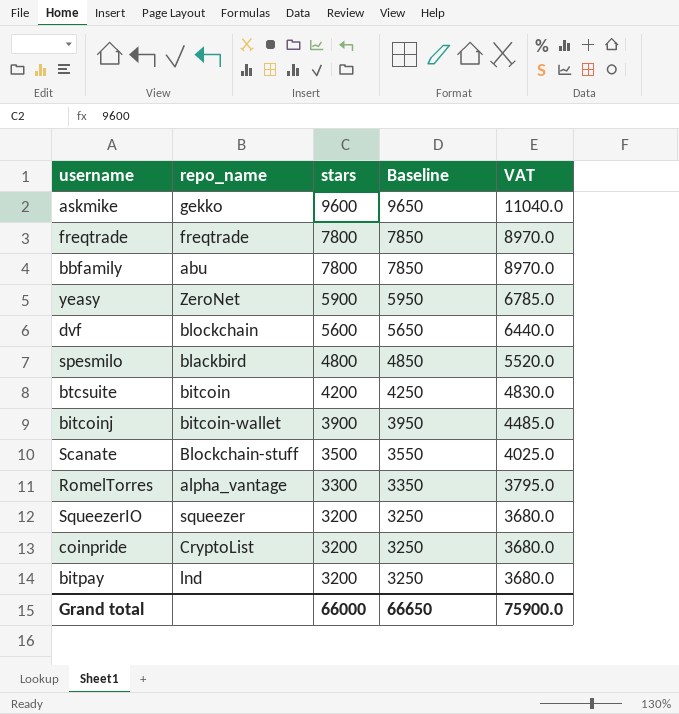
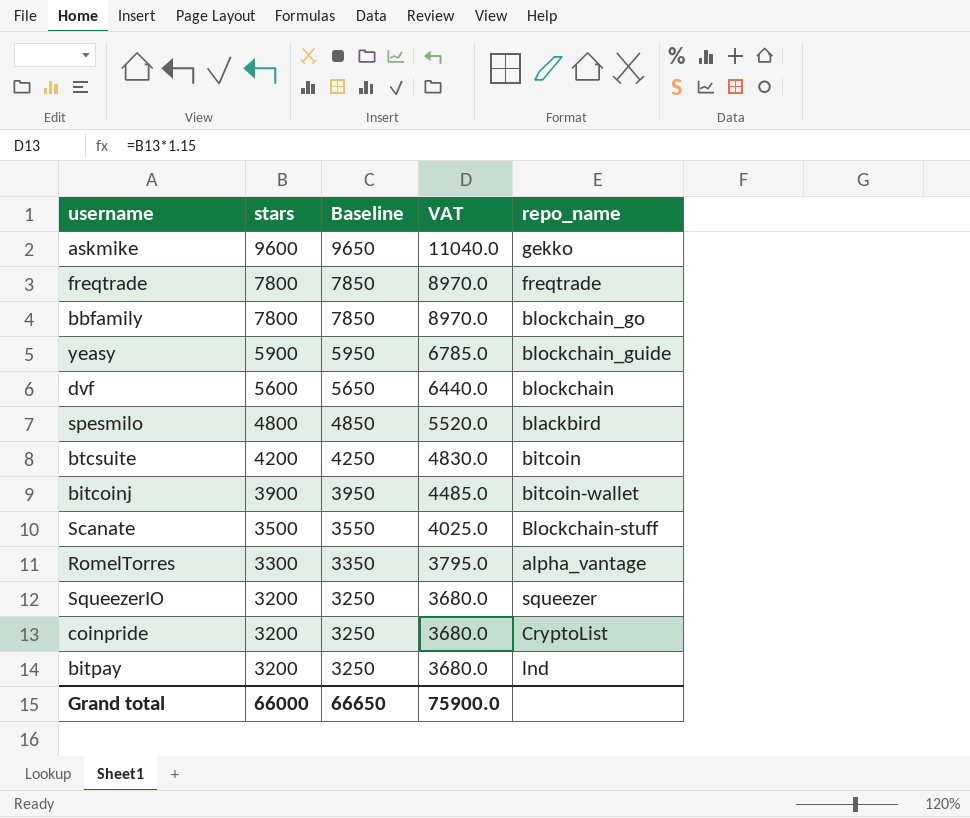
column repo_name | position: 2 -> 5
bbfamily | repo_name: abu -> blockchain_go
yeasy | repo_name: ZeroNet -> blockchain_guide

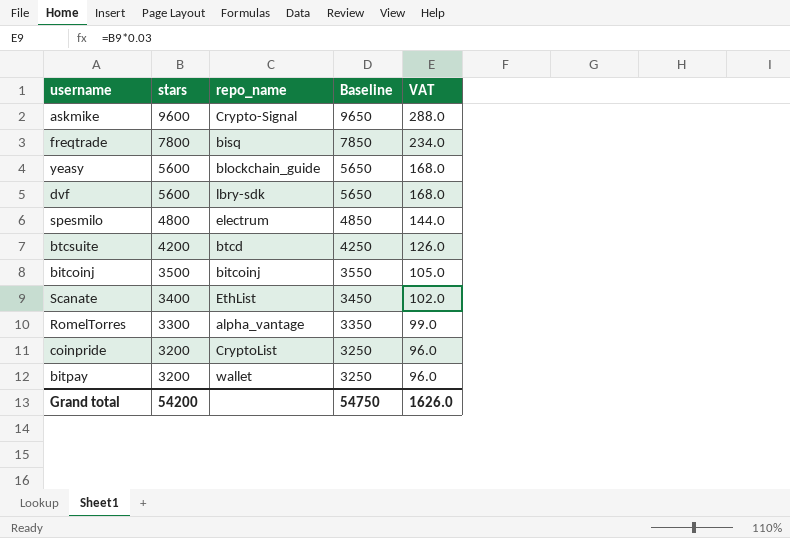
column repo_name | position: 5 -> 3
column VAT | formula: [stars] * 1.15 -> [stars] * 0.03
row bbfamily: 7800 | 7850 | 8970.0 | blockchain_go -> none
row SqueezerIO: 3200 | 3250 | 3680.0 | squeezer -> none
askmike | repo_name: gekko -> Crypto-Signal
freqtrade | repo_name: freqtrade -> bisq
yeasy | stars: 5900 -> 5600
yeasy | Baseline: 5950 -> 5650
dvf | repo_name: blockchain -> lbry-sdk
spesmilo | repo_name: blackbird -> electrum
btcsuite | repo_name: bitcoin -> btcd
bitcoinj | stars: 3900 -> 3500
bitcoinj | repo_name: bitcoin-wallet -> bitcoinj
bitcoinj | Baseline: 3950 -> 3550
Scanate | stars: 3500 -> 3400
Scanate | repo_name: Blockchain-stuff -> EthList
Scanate | Baseline: 3550 -> 3450
bitpay | repo_name: lnd -> wallet
Grand total | stars: 66000 -> 54200
Grand total | Baseline: 66650 -> 54750
Grand total | VAT: 75900.0 -> 1626.0

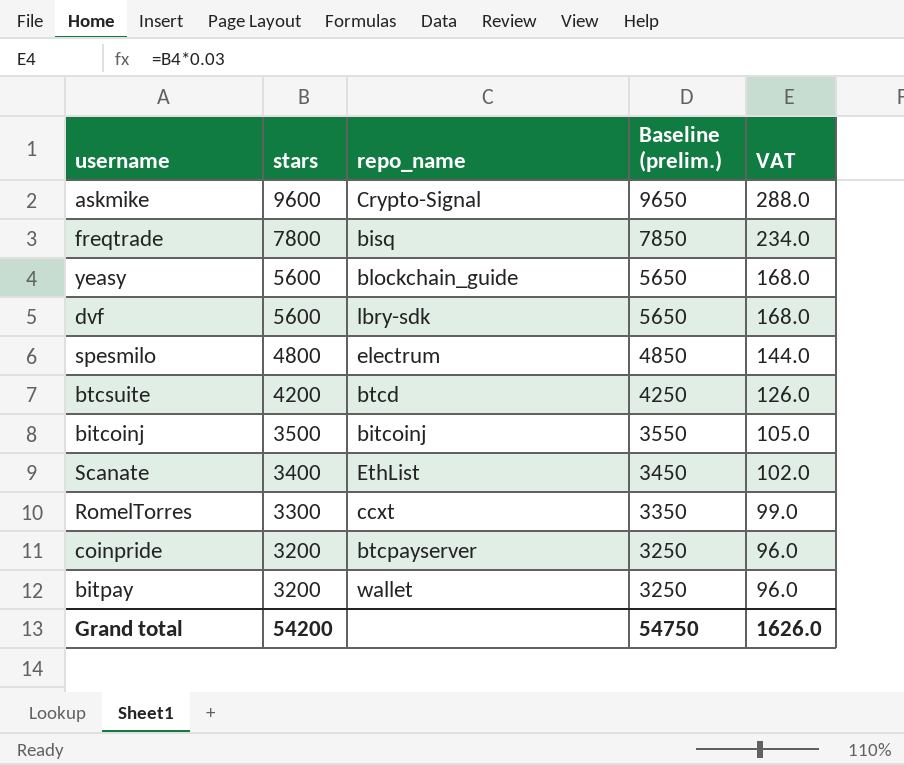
column name: Baseline -> Baseline (prelim.)
RomelTorres | repo_name: alpha_vantage -> ccxt
coinpride | repo_name: CryptoList -> btcpayserver

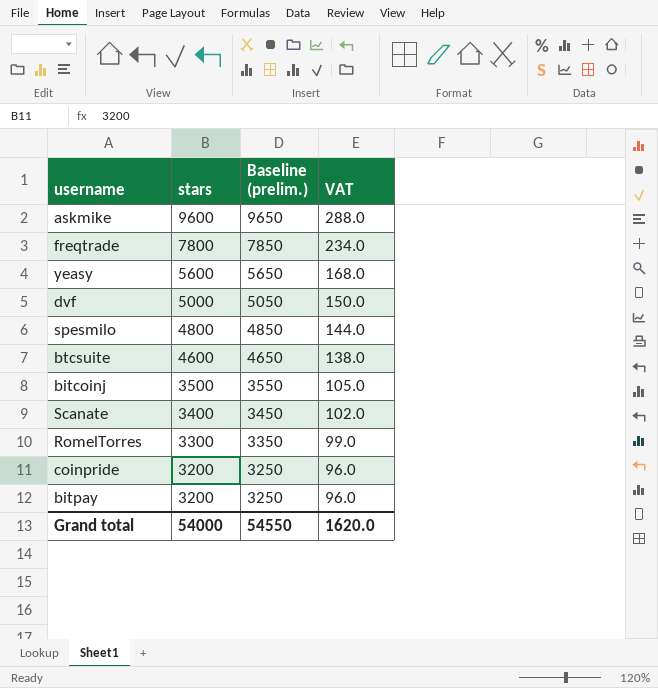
column repo_name | position: 3 -> none
dvf | stars: 5600 -> 5000
dvf | Baseline (prelim.): 5650 -> 5050
dvf | VAT: 168.0 -> 150.0
btcsuite | stars: 4200 -> 4600
btcsuite | Baseline (prelim.): 4250 -> 4650
btcsuite | VAT: 126.0 -> 138.0
Grand total | stars: 54200 -> 54000
Grand total | Baseline (prelim.): 54750 -> 54550
Grand total | VAT: 1626.0 -> 1620.0

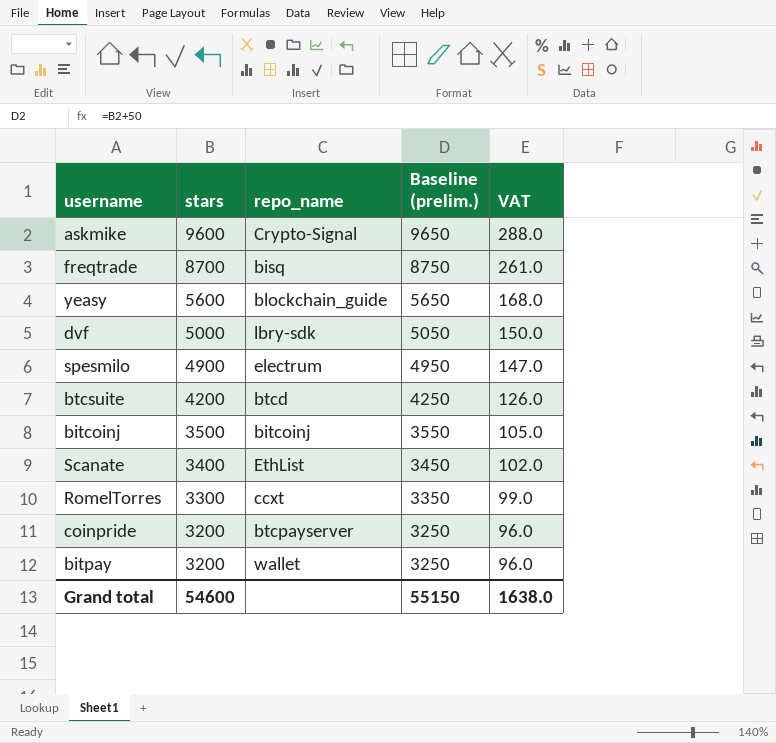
column repo_name | position: none -> 3
freqtrade | stars: 7800 -> 8700
freqtrade | Baseline (prelim.): 7850 -> 8750
freqtrade | VAT: 234.0 -> 261.0
spesmilo | stars: 4800 -> 4900
spesmilo | Baseline (prelim.): 4850 -> 4950
spesmilo | VAT: 144.0 -> 147.0
btcsuite | stars: 4600 -> 4200
btcsuite | Baseline (prelim.): 4650 -> 4250
btcsuite | VAT: 138.0 -> 126.0
Grand total | stars: 54000 -> 54600
Grand total | Baseline (prelim.): 54550 -> 55150
Grand total | VAT: 1620.0 -> 1638.0

